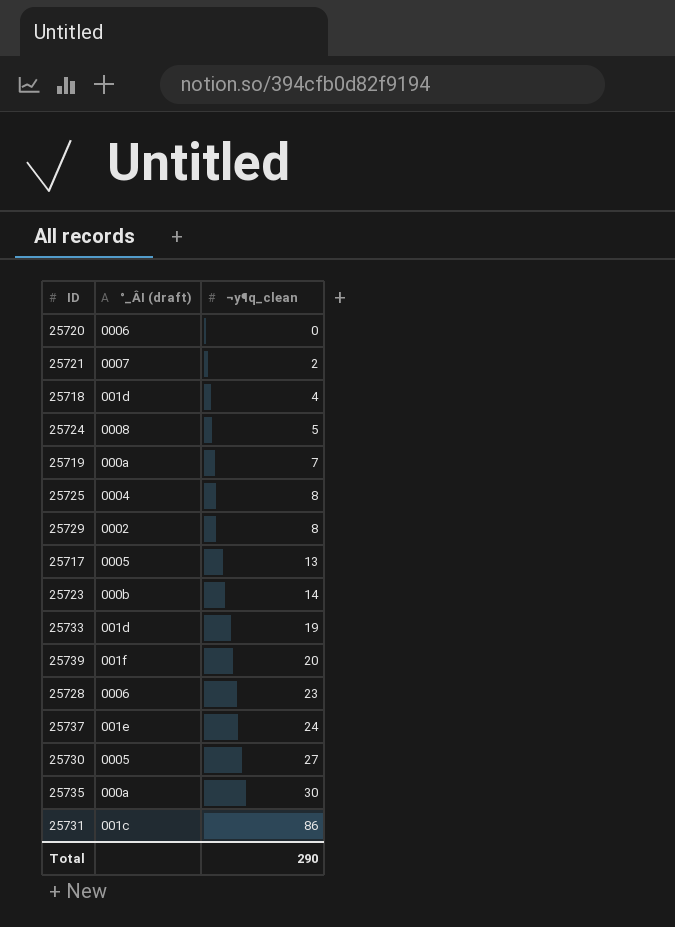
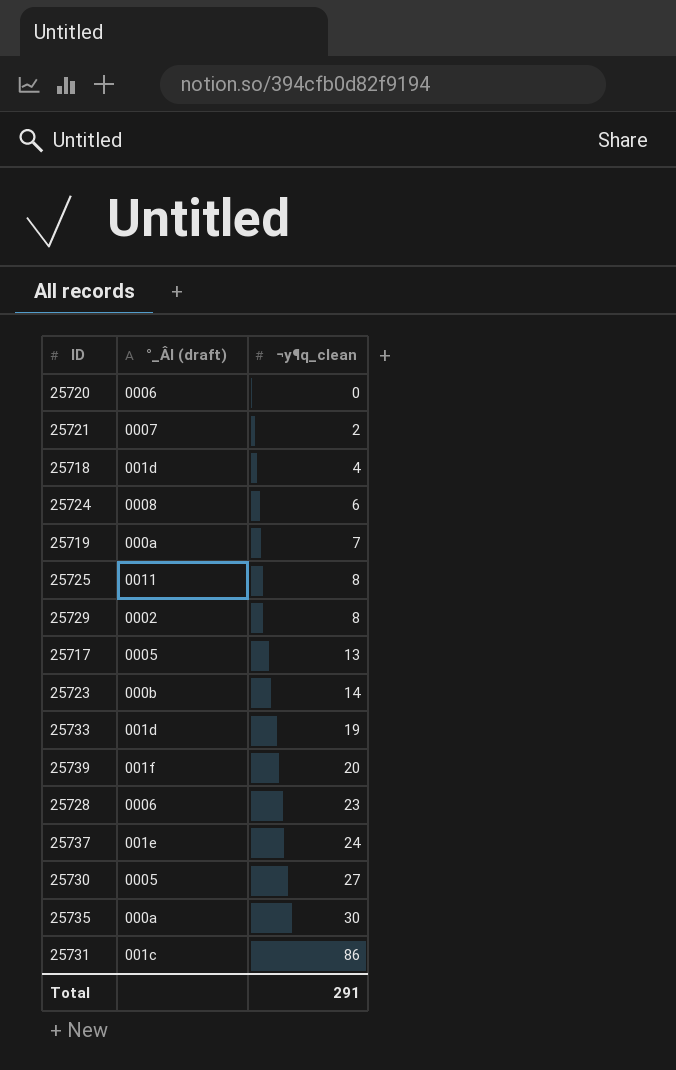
25724 | ¬y¶q_clean: 5 -> 6
25725 | °_ÂI (draft): 0004 -> 0011
Total | ¬y¶q_clean: 290 -> 291

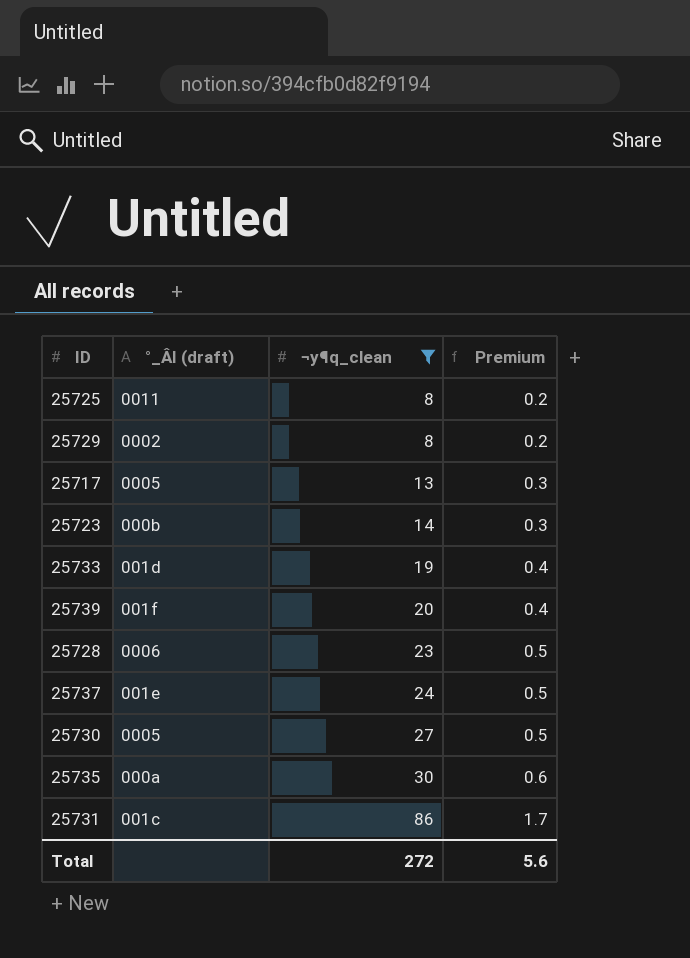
filter: none -> ¬y¶q_clean >= 8
column Premium | formula: none -> [¬y¶q_clean] * 0.02
Total | ¬y¶q_clean: 291 -> 272

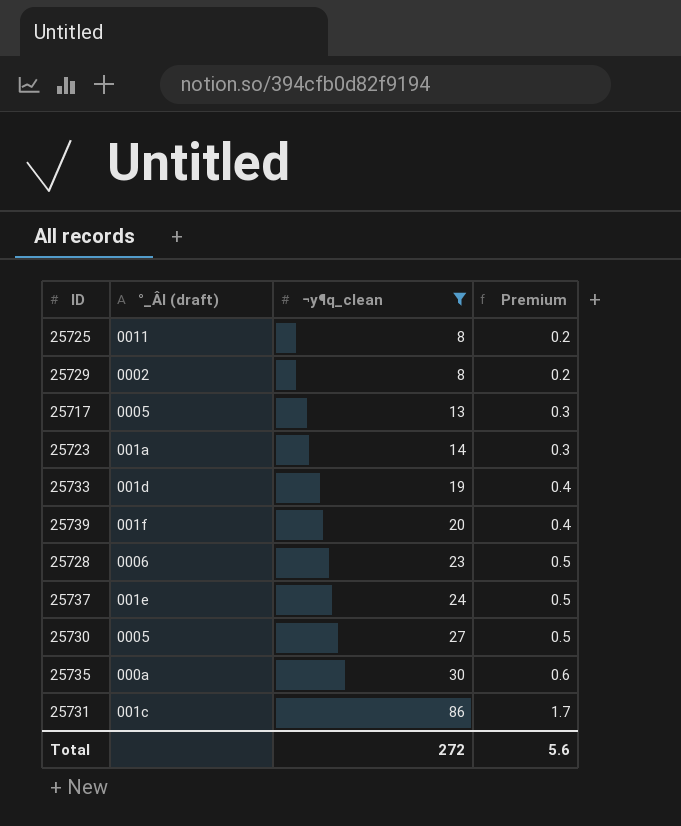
25723 | °_ÂI (draft): 000b -> 001a

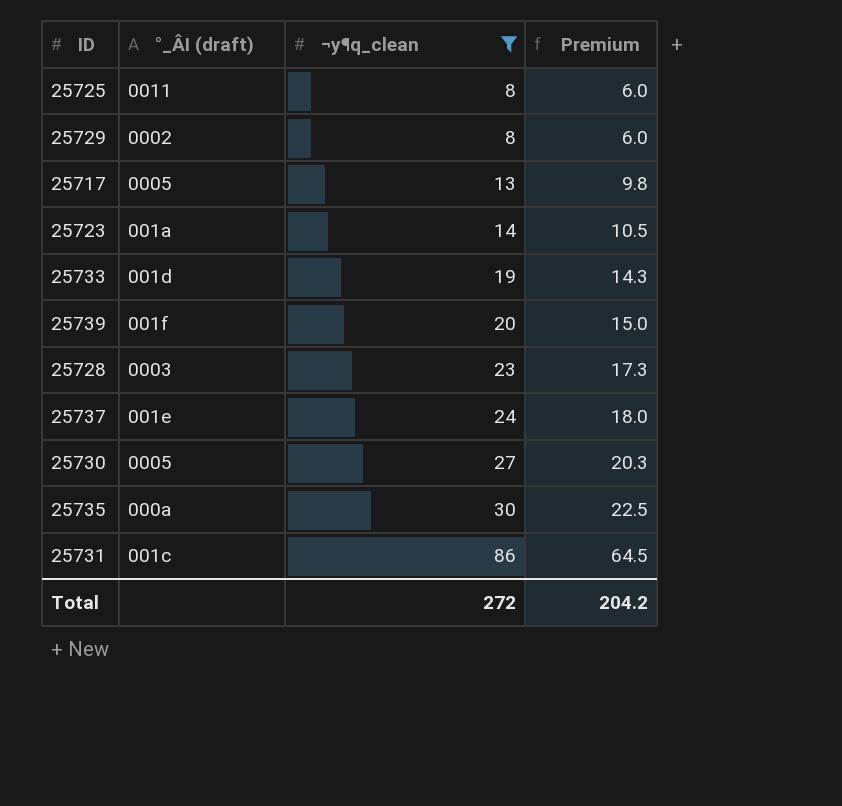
column Premium | formula: [¬y¶q_clean] * 0.02 -> [¬y¶q_clean] * 0.75
25728 | °_ÂI (draft): 0006 -> 0003
Total | Premium: 5.6 -> 204.2

